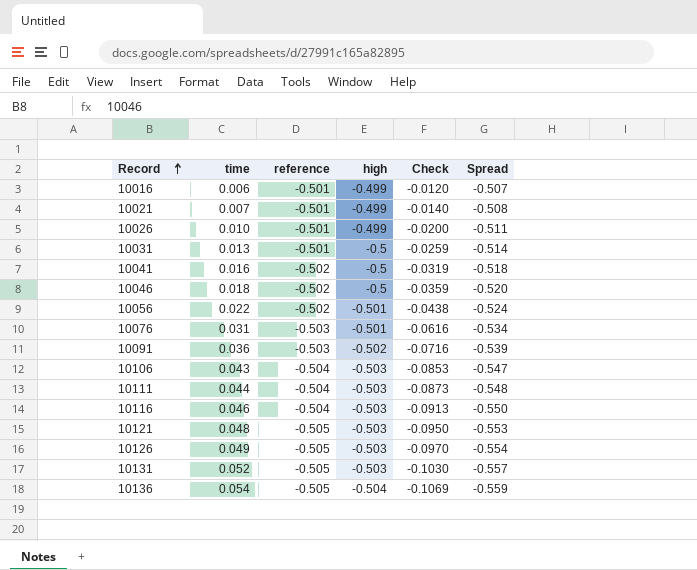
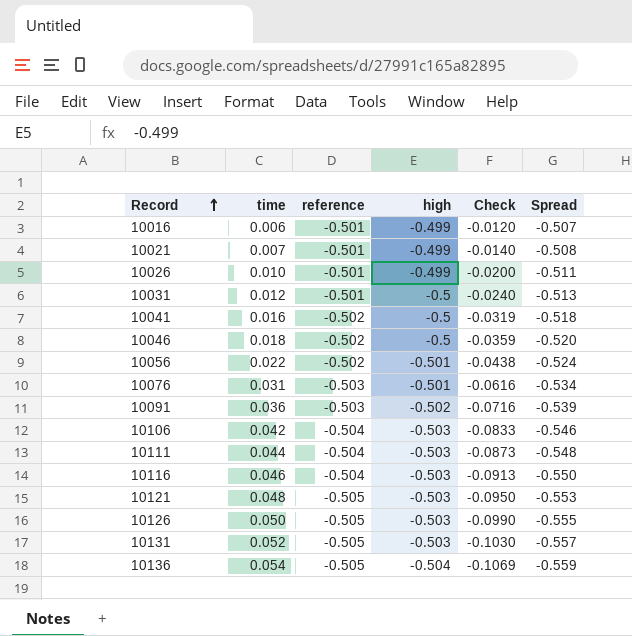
10031 | time: 0.013 -> 0.012
10031 | Check: -0.0259 -> -0.0240
10031 | Spread: -0.514 -> -0.513
10106 | time: 0.043 -> 0.042
10106 | Check: -0.0853 -> -0.0833
10106 | Spread: -0.547 -> -0.546
10126 | time: 0.049 -> 0.050
10126 | Check: -0.0970 -> -0.0990
10126 | Spread: -0.554 -> -0.555

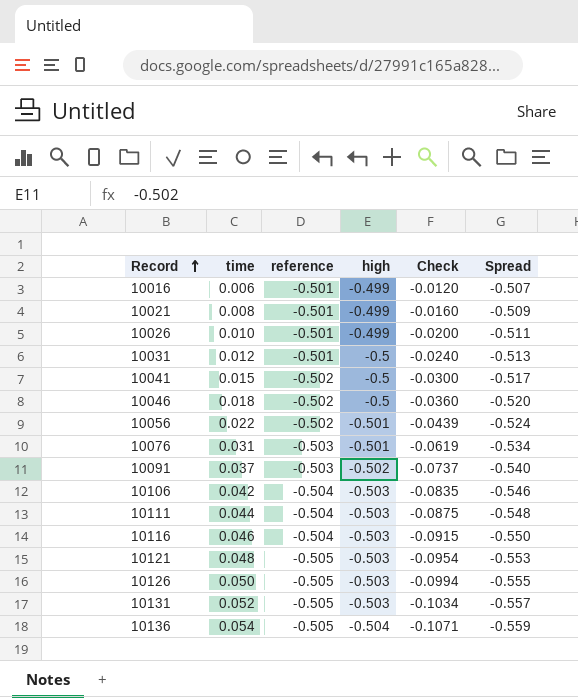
column Check | formula: [time] / [reference] -> [time] / [high]
10021 | time: 0.007 -> 0.008
10021 | Spread: -0.508 -> -0.509
10041 | time: 0.016 -> 0.015
10041 | Spread: -0.518 -> -0.517
10091 | time: 0.036 -> 0.037
10091 | Spread: -0.539 -> -0.540

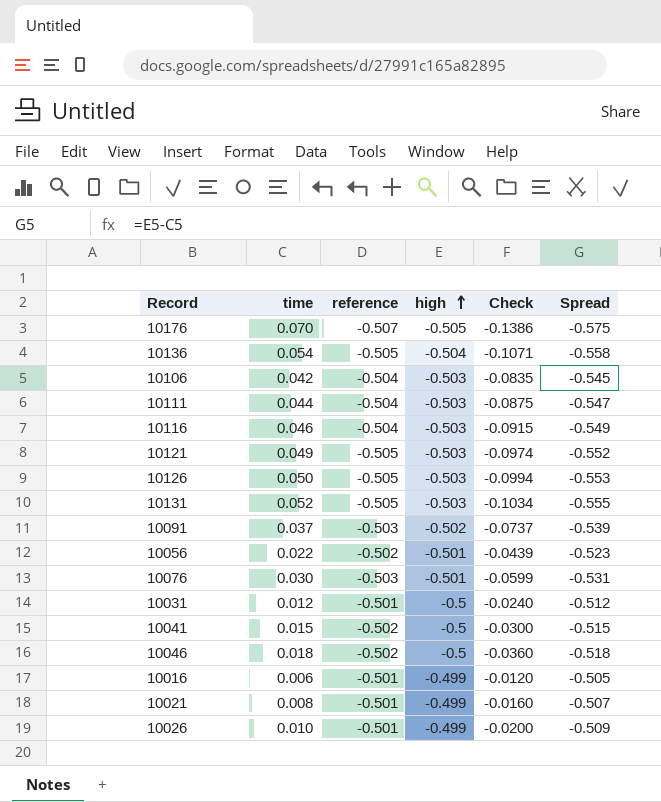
row order: Record ascending -> high ascending
column Spread | formula: [reference] - [time] -> [high] - [time]
row 10176: none -> 0.070 | -0.507 | -0.505 | -0.1386 | -0.575
10121 | time: 0.048 -> 0.049
10121 | Check: -0.0954 -> -0.0974
10076 | time: 0.031 -> 0.030
10076 | Check: -0.0619 -> -0.0599

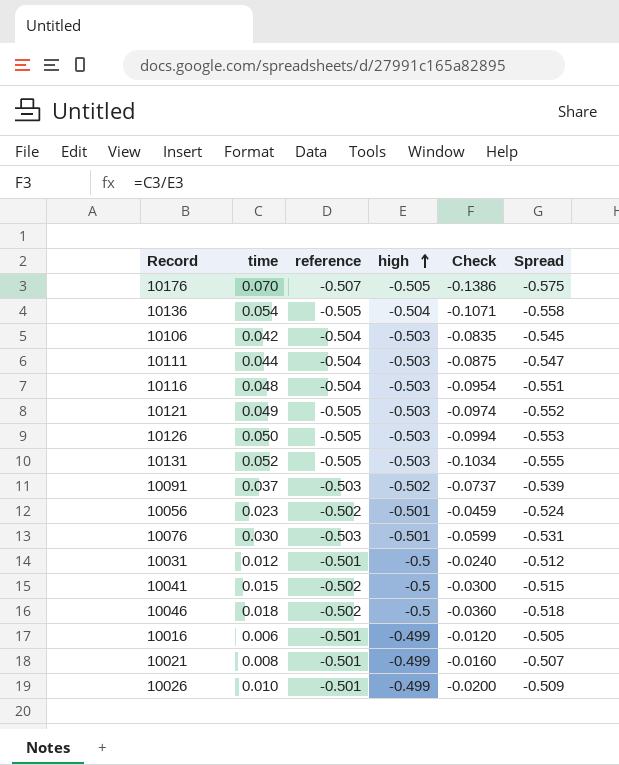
10116 | time: 0.046 -> 0.048
10116 | Check: -0.0915 -> -0.0954
10116 | Spread: -0.549 -> -0.551
10056 | time: 0.022 -> 0.023
10056 | Check: -0.0439 -> -0.0459
10056 | Spread: -0.523 -> -0.524

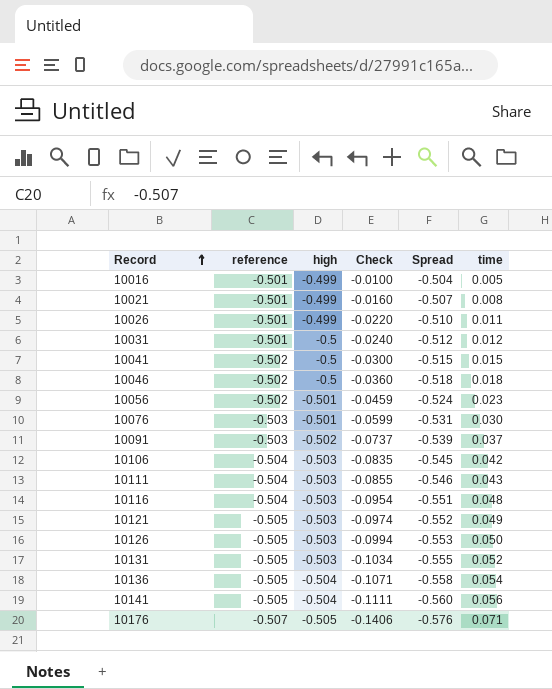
row order: high ascending -> Record ascending
column time | position: 2 -> 6
10016 | Check: -0.0120 -> -0.0100
10016 | Spread: -0.505 -> -0.504
10016 | time: 0.006 -> 0.005
10026 | Check: -0.0200 -> -0.0220
10026 | Spread: -0.509 -> -0.510
10026 | time: 0.010 -> 0.011
10111 | Check: -0.0875 -> -0.0855
10111 | Spread: -0.547 -> -0.546
10111 | time: 0.044 -> 0.043
row 10141: none -> -0.505 | -0.504 | -0.1111 | -0.560 | 0.056
10176 | Check: -0.1386 -> -0.1406
10176 | Spread: -0.575 -> -0.576
10176 | time: 0.070 -> 0.071

